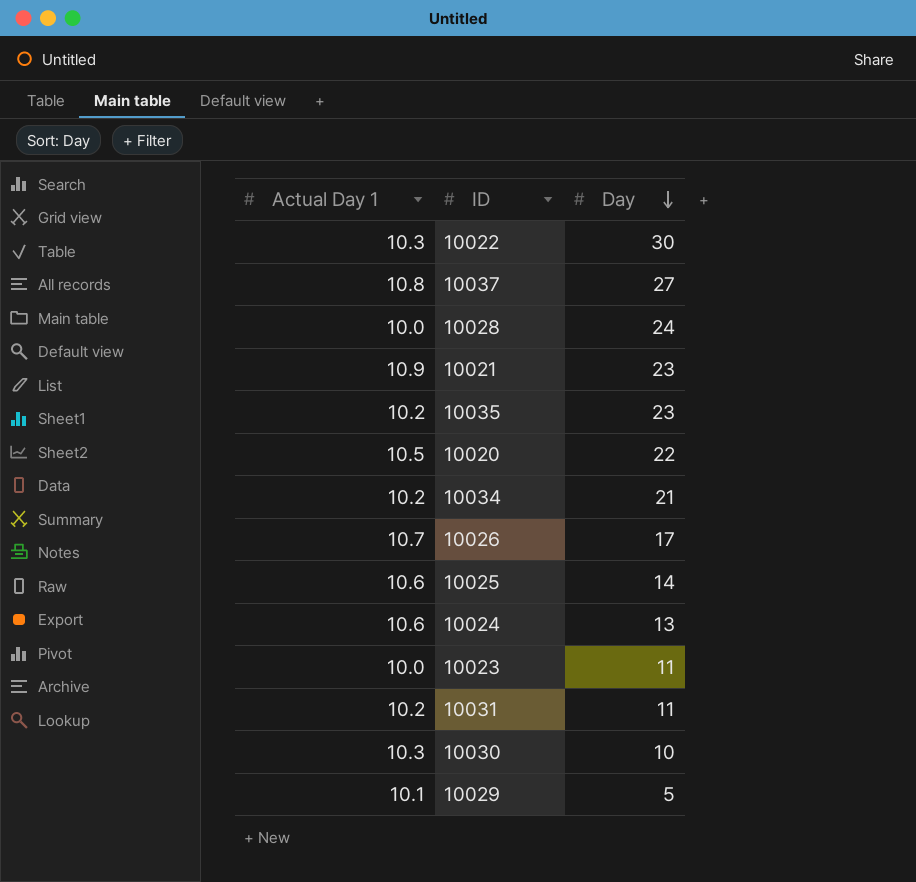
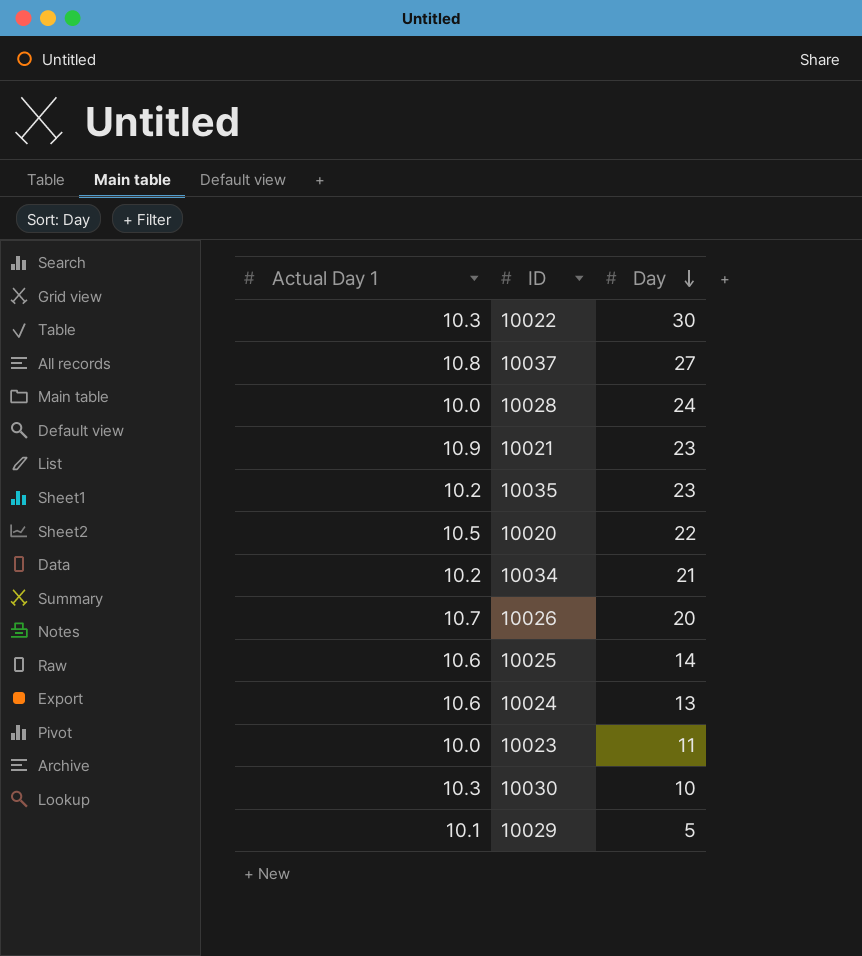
row 10031: 10.2 | 11 -> none
10026 | Day: 17 -> 20

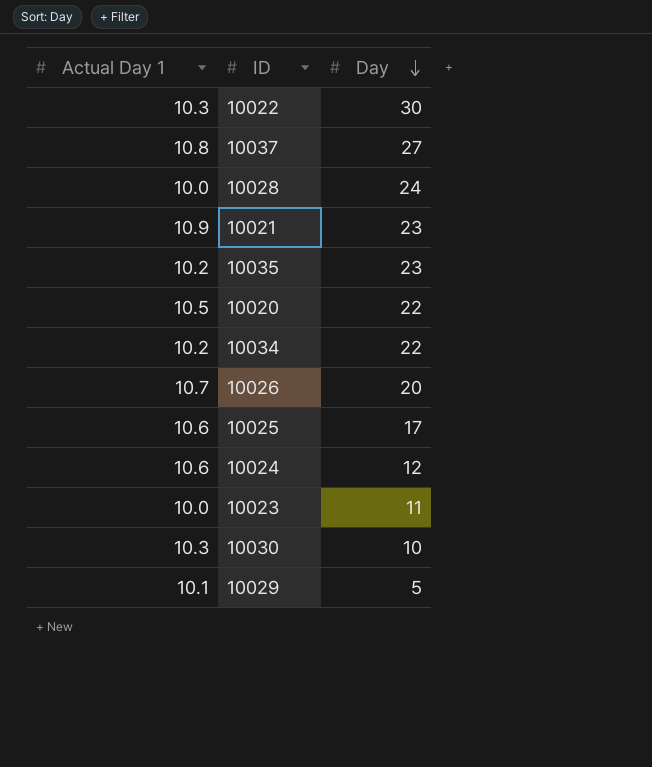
10034 | Day: 21 -> 22
10025 | Day: 14 -> 17
10024 | Day: 13 -> 12

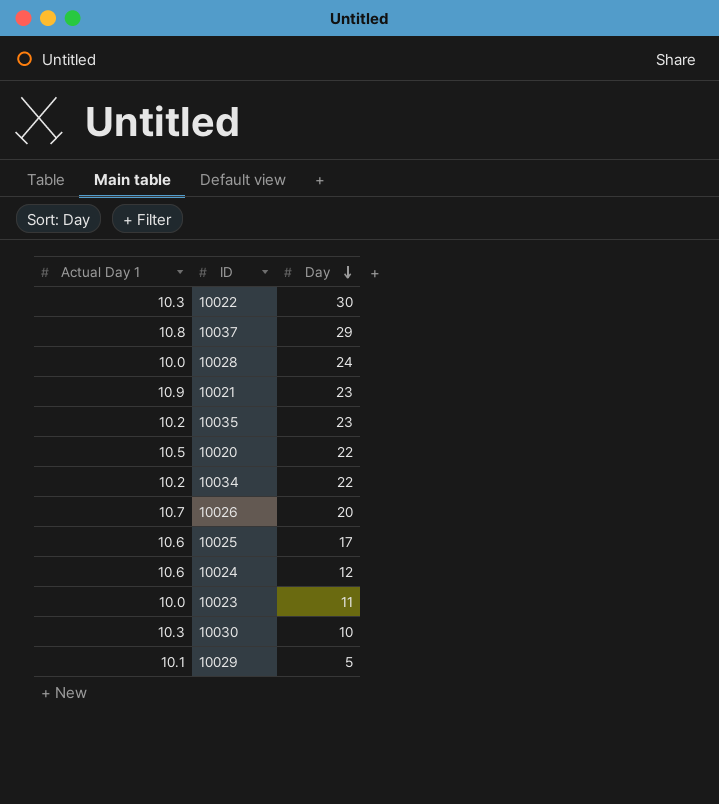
10037 | Day: 27 -> 29

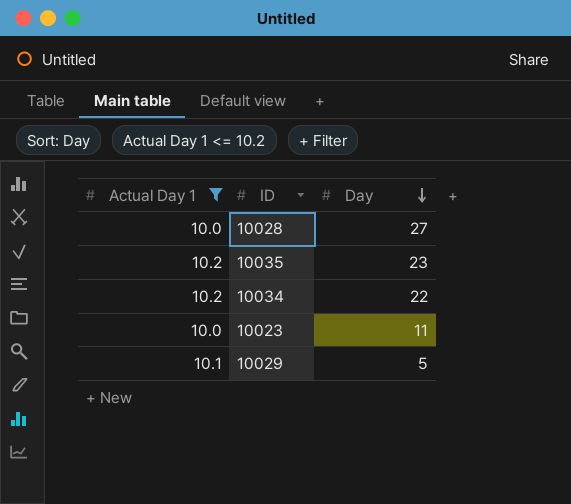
filter: none -> Actual Day 1 <= 10.2
10028 | Day: 24 -> 27

